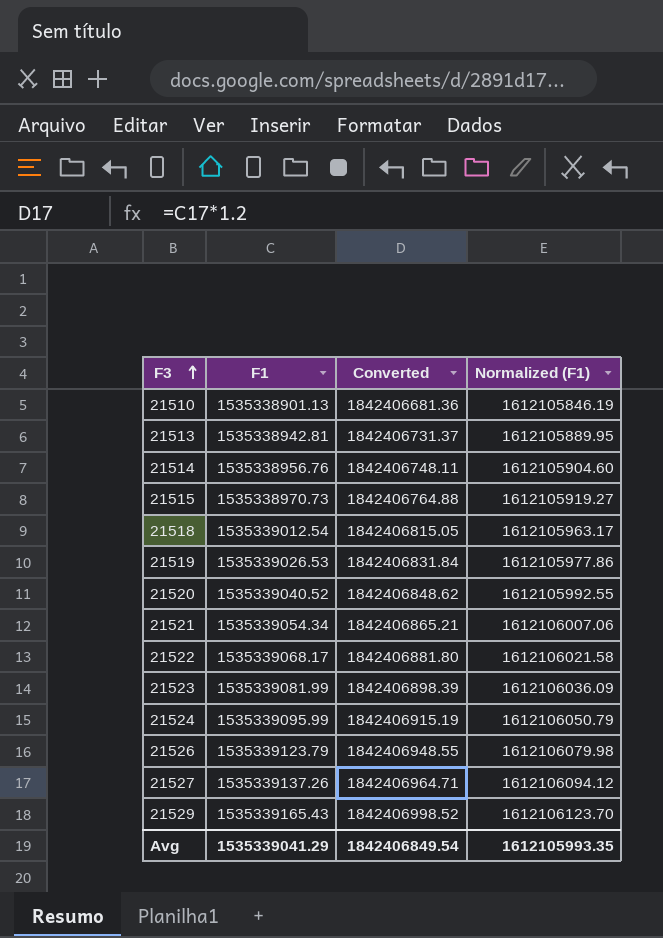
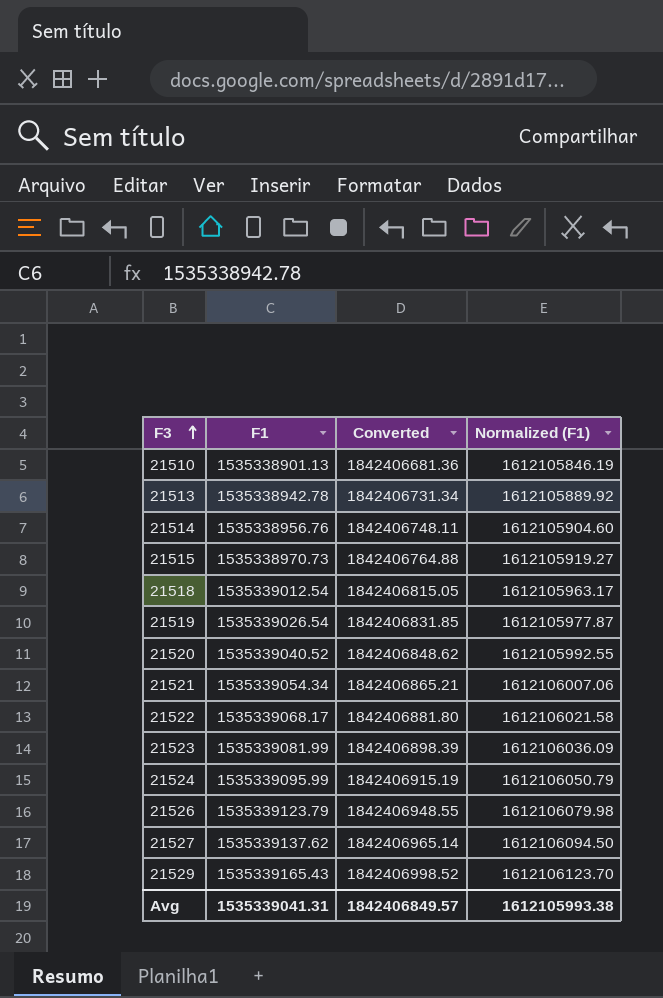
21513 | F1: 1535338942.81 -> 1535338942.78
21513 | Converted: 1842406731.37 -> 1842406731.34
21513 | Normalized (F1): 1612105889.95 -> 1612105889.92
21519 | F1: 1535339026.53 -> 1535339026.54
21519 | Converted: 1842406831.84 -> 1842406831.85
21519 | Normalized (F1): 1612105977.86 -> 1612105977.87
21527 | F1: 1535339137.26 -> 1535339137.62
21527 | Converted: 1842406964.71 -> 1842406965.14
21527 | Normalized (F1): 1612106094.12 -> 1612106094.50
Avg | F1: 1535339041.29 -> 1535339041.31
Avg | Converted: 1842406849.54 -> 1842406849.57
Avg | Normalized (F1): 1612105993.35 -> 1612105993.38

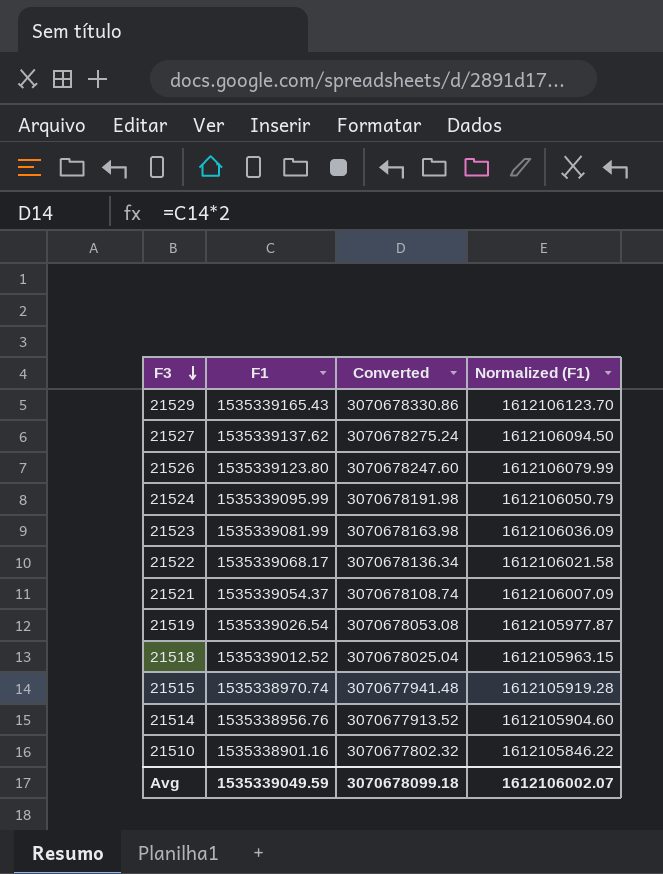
row order: F3 ascending -> F3 descending
column Converted | formula: [F1] * 1.2 -> [F1] * 2
row 21513: 1535338942.78 | 1842406731.34 | 1612105889.92 -> none
row 21520: 1535339040.52 | 1842406848.62 | 1612105992.55 -> none
21526 | F1: 1535339123.79 -> 1535339123.80
21526 | Normalized (F1): 1612106079.98 -> 1612106079.99
21521 | F1: 1535339054.34 -> 1535339054.37
21521 | Normalized (F1): 1612106007.06 -> 1612106007.09
21518 | F1: 1535339012.54 -> 1535339012.52
21518 | Normalized (F1): 1612105963.17 -> 1612105963.15
21515 | F1: 1535338970.73 -> 1535338970.74
21515 | Normalized (F1): 1612105919.27 -> 1612105919.28
21510 | F1: 1535338901.13 -> 1535338901.16
21510 | Normalized (F1): 1612105846.19 -> 1612105846.22
Avg | F1: 1535339041.31 -> 1535339049.59
Avg | Converted: 1842406849.57 -> 3070678099.18
Avg | Normalized (F1): 1612105993.38 -> 1612106002.07

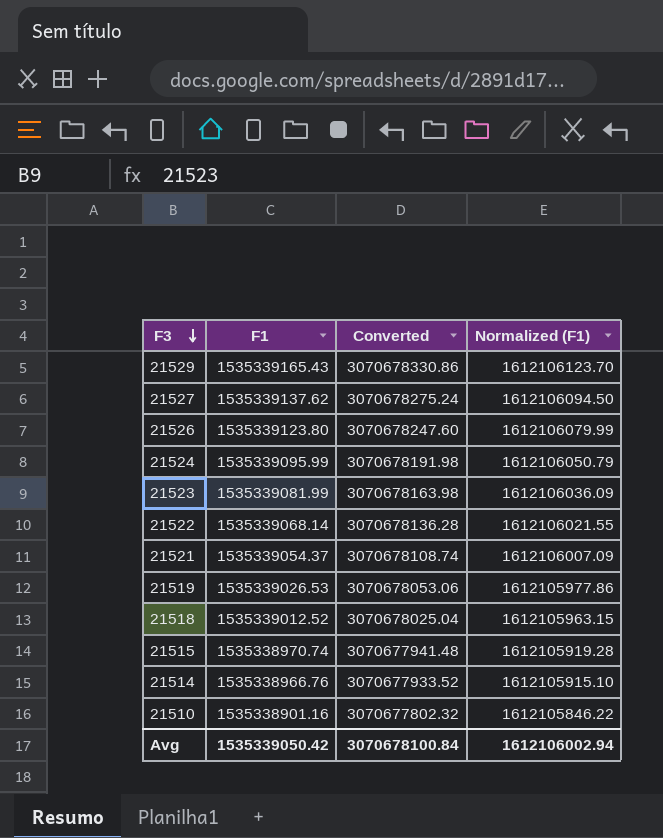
21522 | F1: 1535339068.17 -> 1535339068.14
21522 | Converted: 3070678136.34 -> 3070678136.28
21522 | Normalized (F1): 1612106021.58 -> 1612106021.55
21519 | F1: 1535339026.54 -> 1535339026.53
21519 | Converted: 3070678053.08 -> 3070678053.06
21519 | Normalized (F1): 1612105977.87 -> 1612105977.86
21514 | F1: 1535338956.76 -> 1535338966.76
21514 | Converted: 3070677913.52 -> 3070677933.52
21514 | Normalized (F1): 1612105904.60 -> 1612105915.10
Avg | F1: 1535339049.59 -> 1535339050.42
Avg | Converted: 3070678099.18 -> 3070678100.84
Avg | Normalized (F1): 1612106002.07 -> 1612106002.94

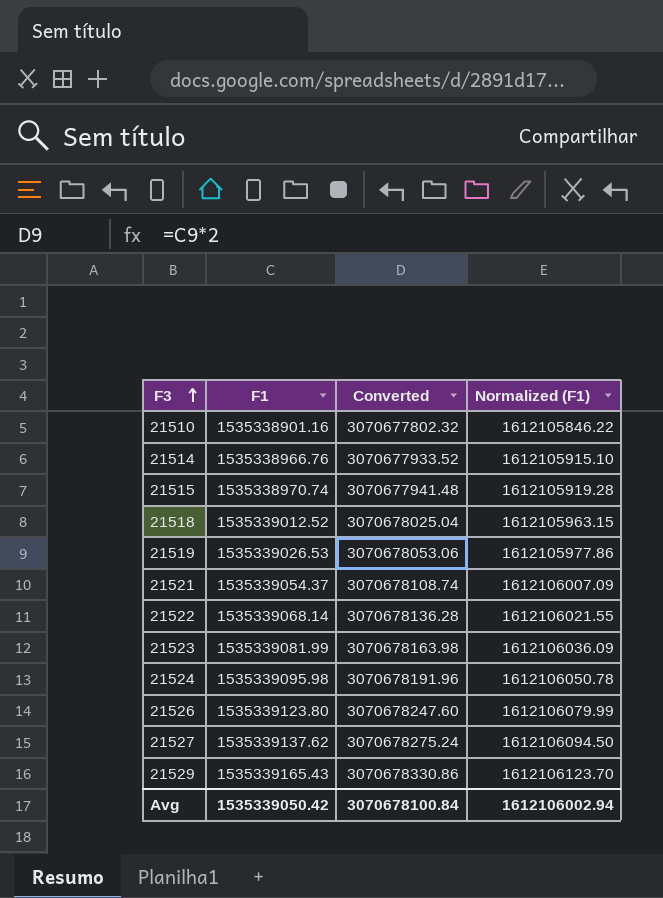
row order: F3 descending -> F3 ascending
21524 | F1: 1535339095.99 -> 1535339095.98
21524 | Converted: 3070678191.98 -> 3070678191.96
21524 | Normalized (F1): 1612106050.79 -> 1612106050.78

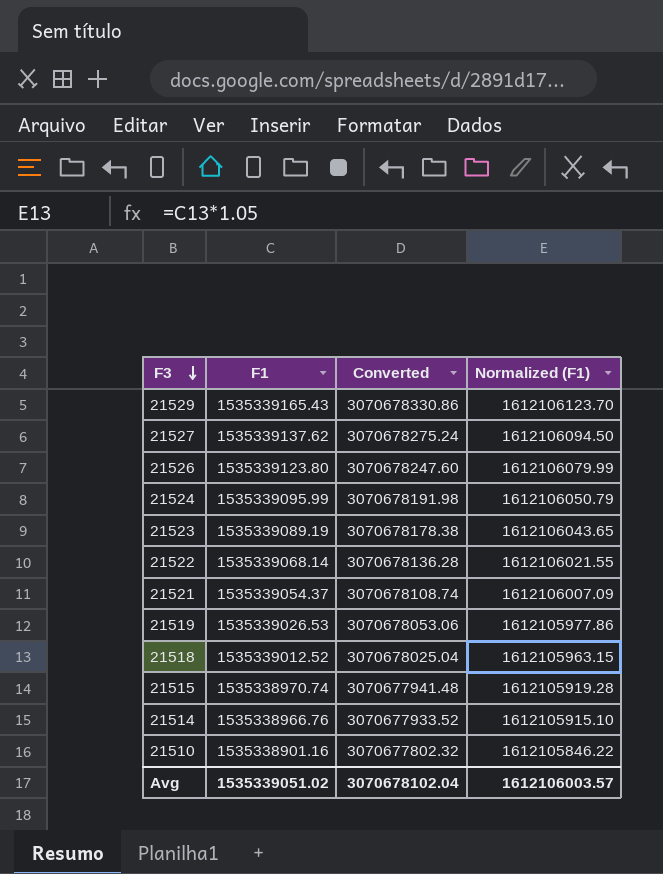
row order: F3 ascending -> F3 descending
21524 | F1: 1535339095.98 -> 1535339095.99
21524 | Converted: 3070678191.96 -> 3070678191.98
21524 | Normalized (F1): 1612106050.78 -> 1612106050.79
21523 | F1: 1535339081.99 -> 1535339089.19
21523 | Converted: 3070678163.98 -> 3070678178.38
21523 | Normalized (F1): 1612106036.09 -> 1612106043.65
Avg | F1: 1535339050.42 -> 1535339051.02
Avg | Converted: 3070678100.84 -> 3070678102.04
Avg | Normalized (F1): 1612106002.94 -> 1612106003.57

